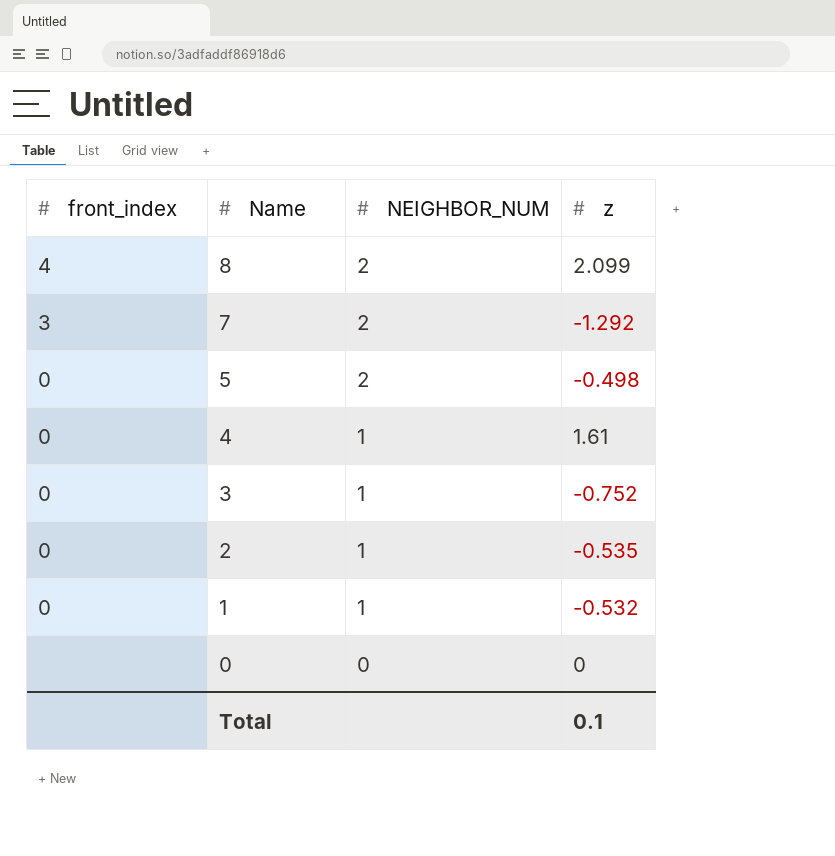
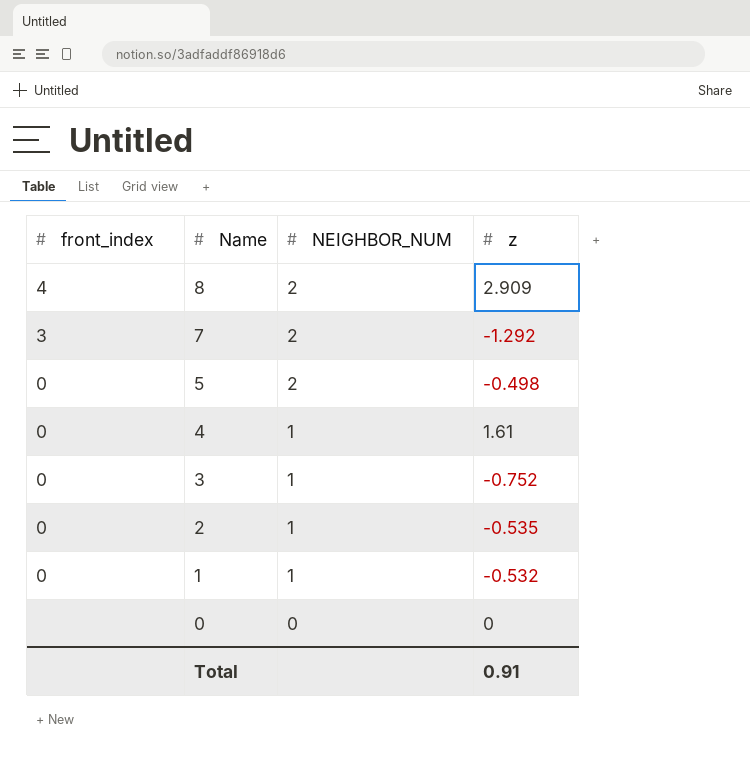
8 | z: 2.099 -> 2.909
Total | z: 0.1 -> 0.91

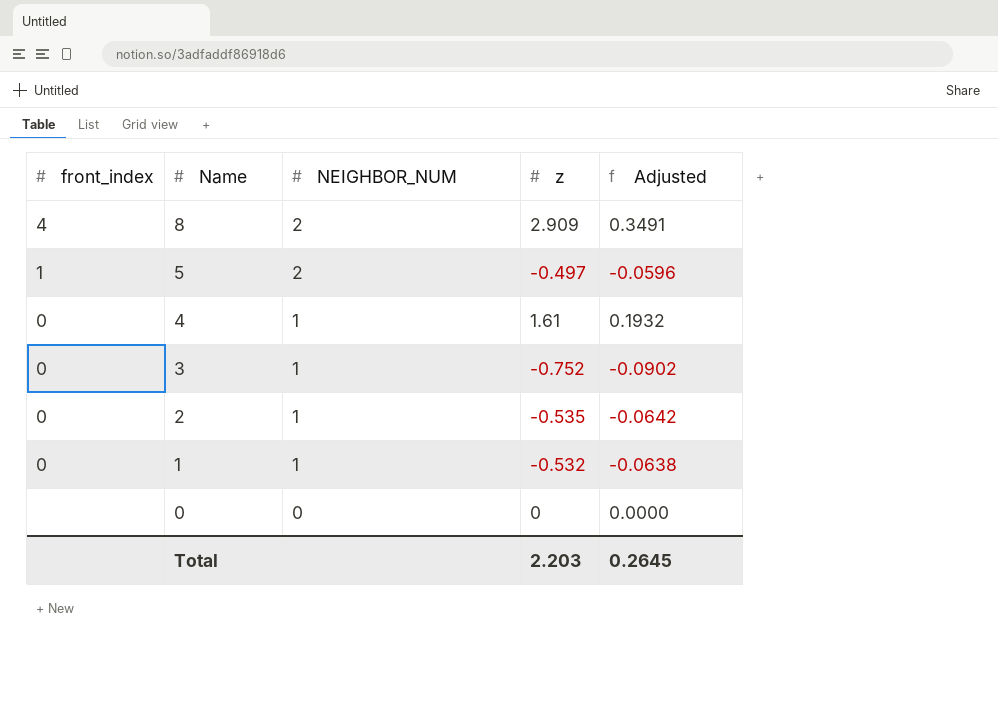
column Adjusted | formula: none -> [z] * 0.12
row 7: 3 | 2 | -1.292 -> none
5 | front_index: 0 -> 1
5 | z: -0.498 -> -0.497
Total | z: 0.91 -> 2.203

